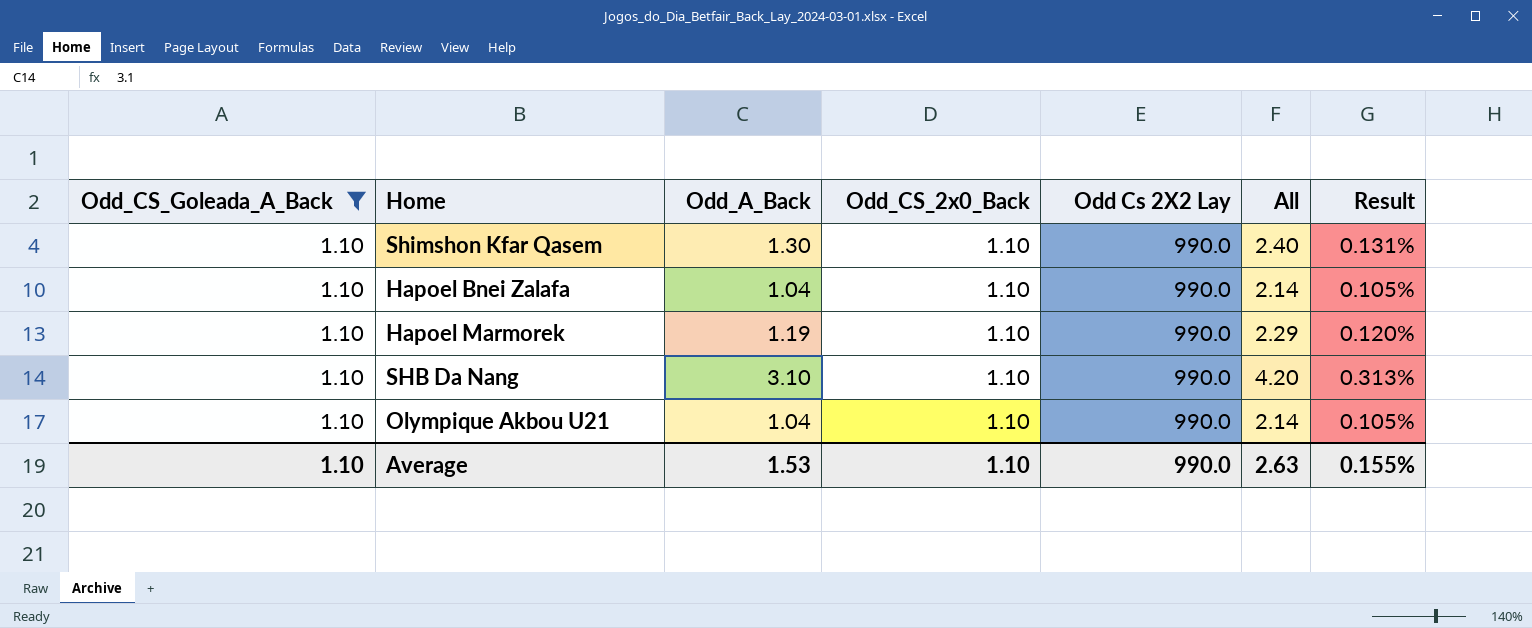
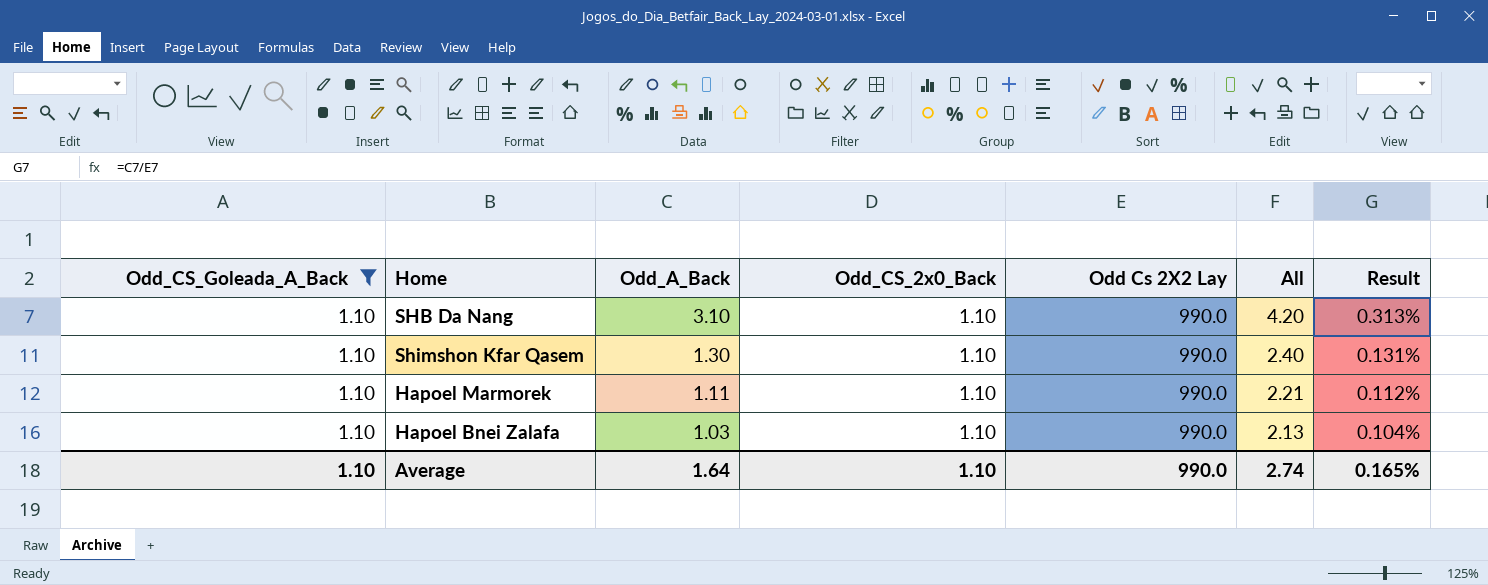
row order: none -> Odd_A_Back descending
row Olympique Akbou U21: 1.10 | 1.04 | 1.10 | 990.0 | 2.14 | 0.105% -> none
Hapoel Marmorek | Odd_A_Back: 1.19 -> 1.11
Hapoel Marmorek | All: 2.29 -> 2.21
Hapoel Marmorek | Result: 0.120% -> 0.112%
Hapoel Bnei Zalafa | Odd_A_Back: 1.04 -> 1.03
Hapoel Bnei Zalafa | All: 2.14 -> 2.13
Hapoel Bnei Zalafa | Result: 0.105% -> 0.104%
Average | Odd_A_Back: 1.53 -> 1.64
Average | All: 2.63 -> 2.74
Average | Result: 0.155% -> 0.165%

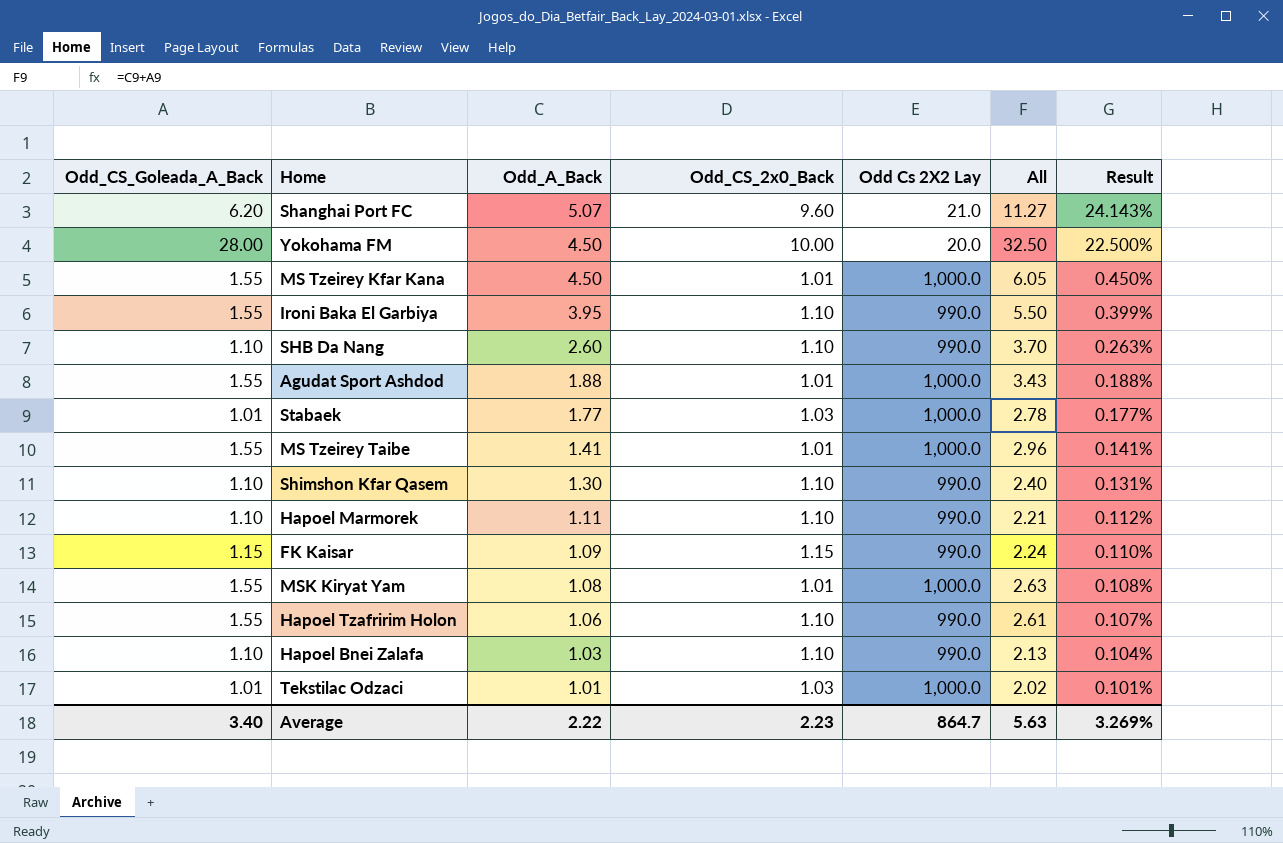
filter: Odd_CS_Goleada_A_Back = 1.10 -> none
SHB Da Nang | Odd_A_Back: 3.10 -> 2.60
SHB Da Nang | All: 4.20 -> 3.70
SHB Da Nang | Result: 0.313% -> 0.263%
Average | Odd_CS_Goleada_A_Back: 1.10 -> 3.40
Average | Odd_A_Back: 1.64 -> 2.22
Average | Odd_CS_2x0_Back: 1.10 -> 2.23
Average | Odd Cs 2X2 Lay: 990.0 -> 864.7
Average | All: 2.74 -> 5.63
Average | Result: 0.165% -> 3.269%

